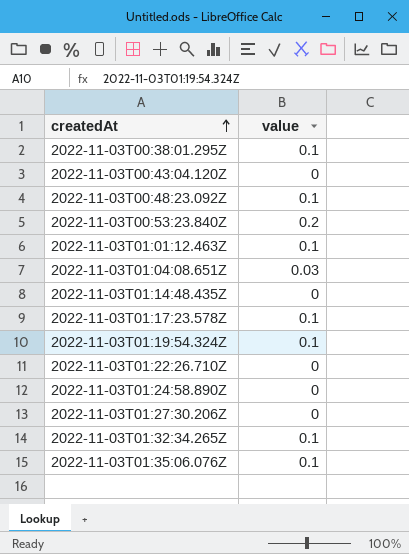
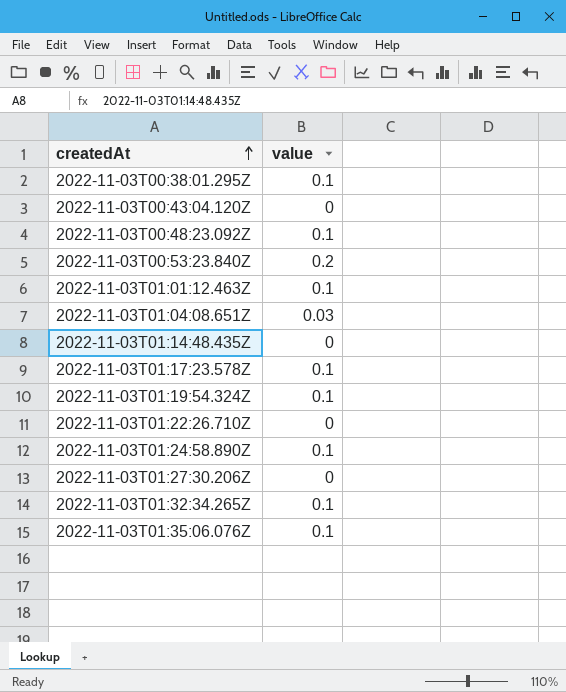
2022-11-03T01:24:58.890Z | value: 0 -> 0.1

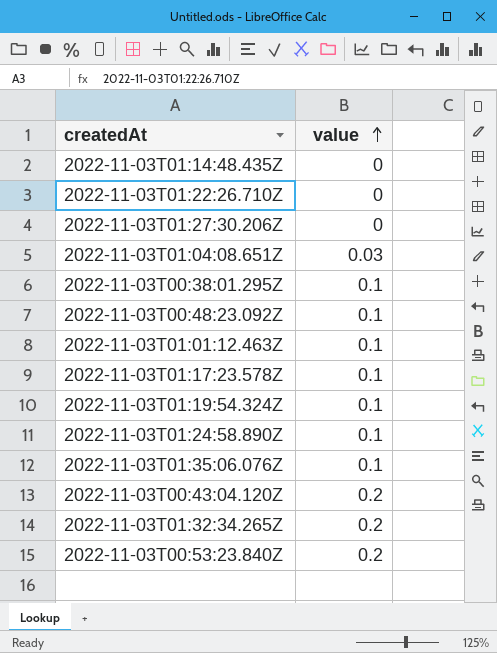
row order: createdAt ascending -> value ascending
2022-11-03T00:43:04.120Z | value: 0 -> 0.2
2022-11-03T01:32:34.265Z | value: 0.1 -> 0.2

